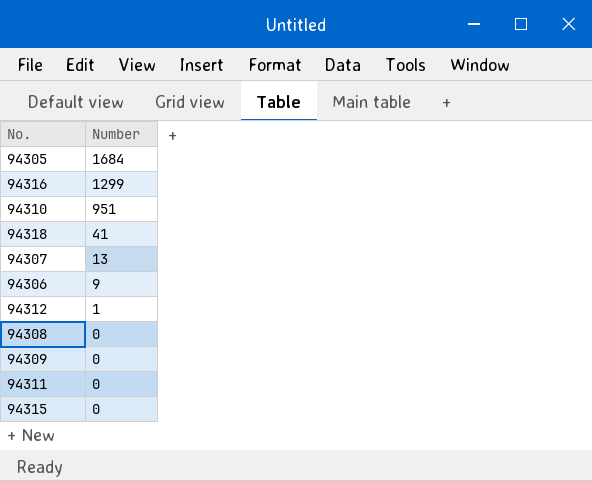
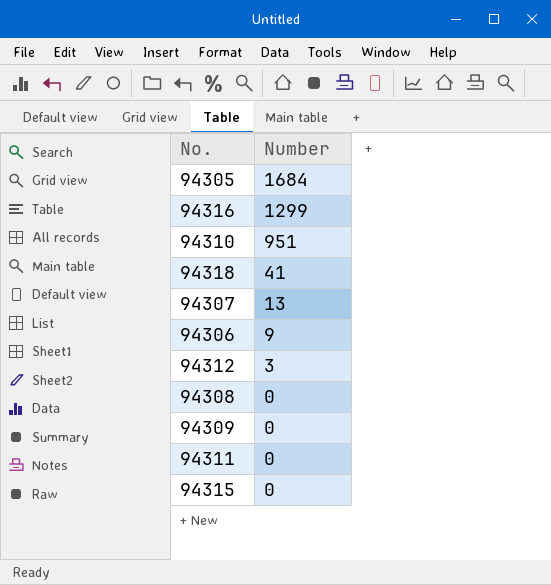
94312 | Number: 1 -> 3

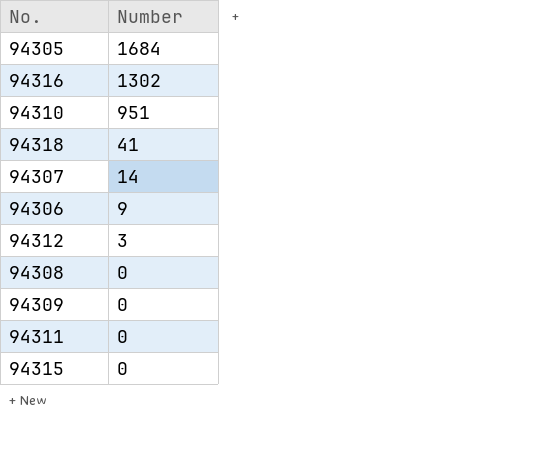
94316 | Number: 1299 -> 1302
94307 | Number: 13 -> 14

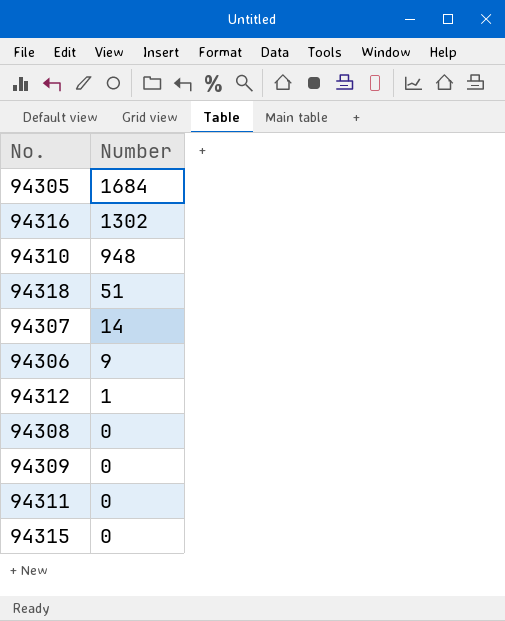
94310 | Number: 951 -> 948
94318 | Number: 41 -> 51
94312 | Number: 3 -> 1

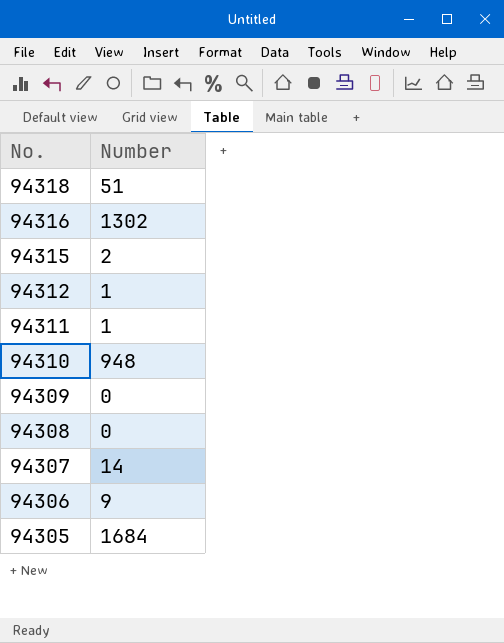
row order: Number descending -> No. descending
94315 | Number: 0 -> 2
94311 | Number: 0 -> 1

